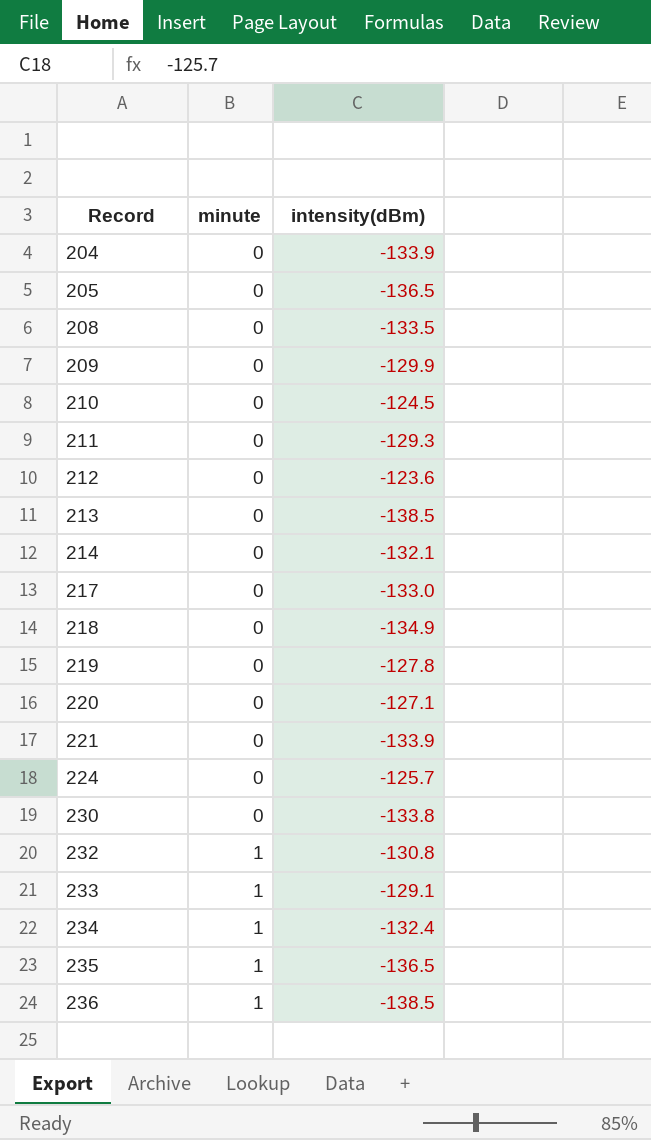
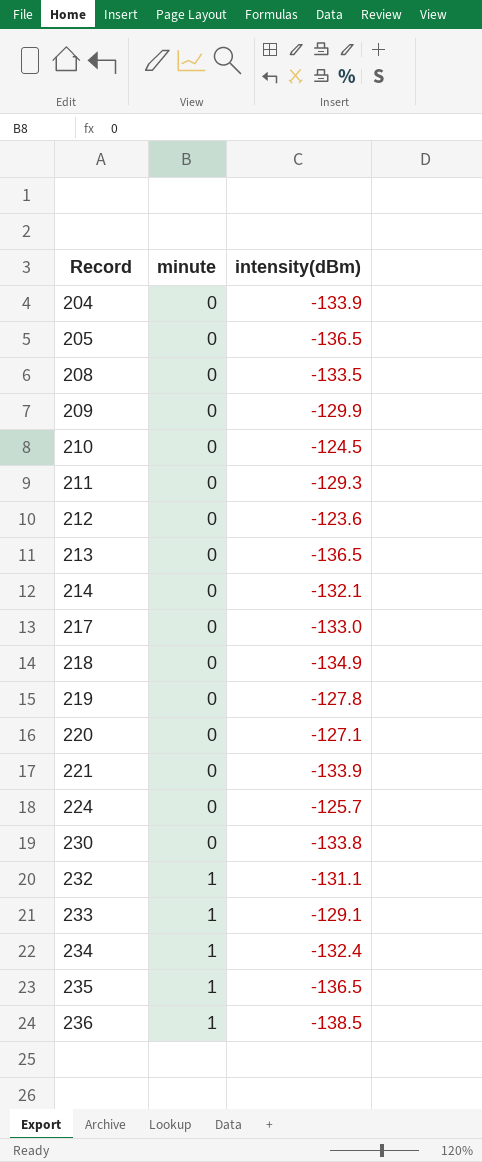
213 | intensity(dBm): -138.5 -> -136.5
232 | intensity(dBm): -130.8 -> -131.1

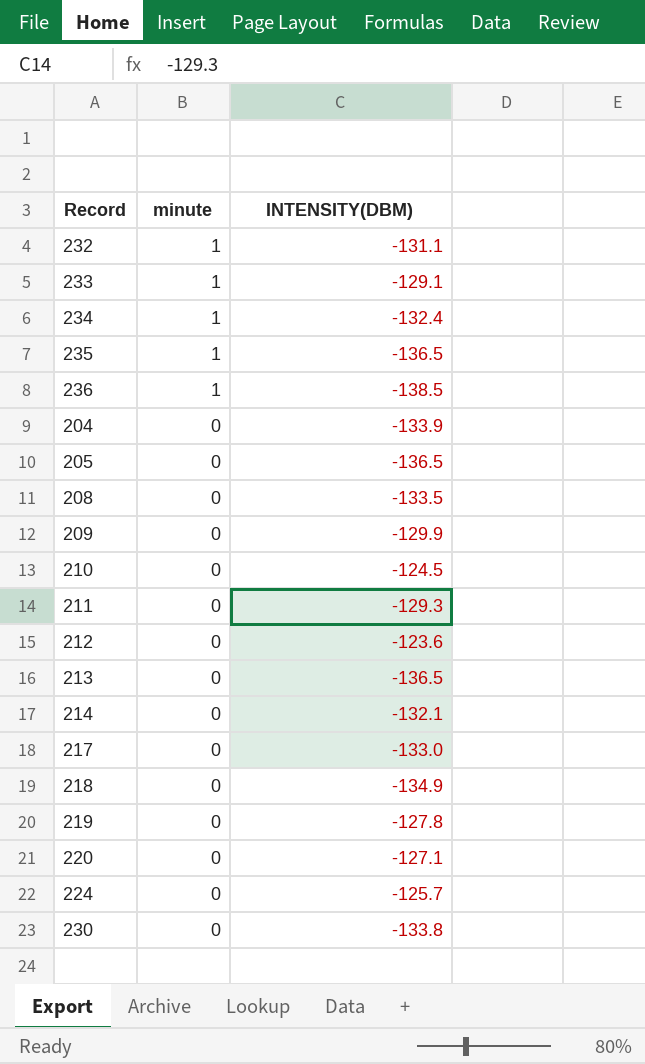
row order: Record ascending -> minute descending
column name: intensity(dBm) -> INTENSITY(DBM)
row 221: 0 | -133.9 -> none

